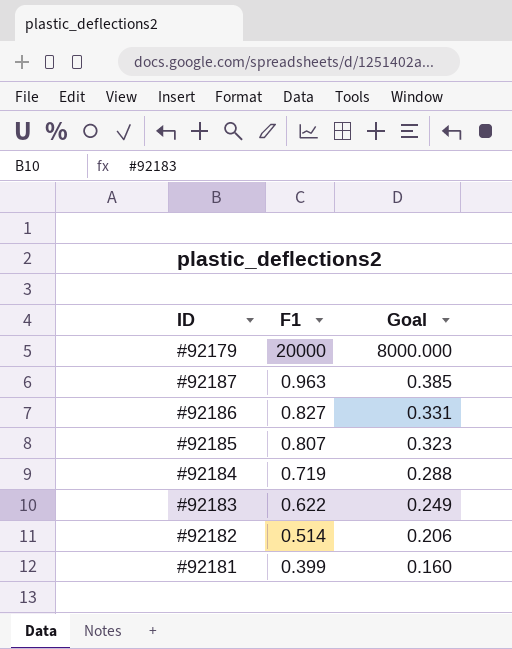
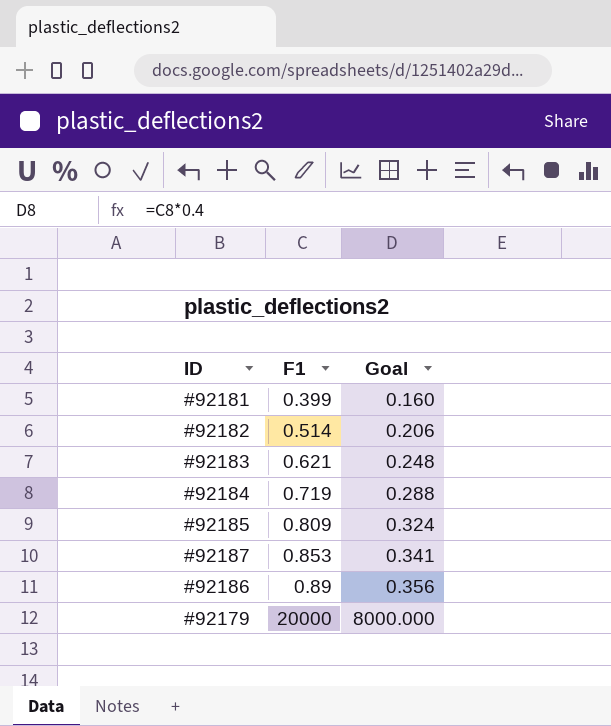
row order: F1 descending -> F1 ascending
#92183 | F1: 0.622 -> 0.621
#92183 | Goal: 0.249 -> 0.248
#92185 | F1: 0.807 -> 0.809
#92185 | Goal: 0.323 -> 0.324
#92187 | F1: 0.963 -> 0.853
#92187 | Goal: 0.385 -> 0.341
#92186 | F1: 0.827 -> 0.89
#92186 | Goal: 0.331 -> 0.356

